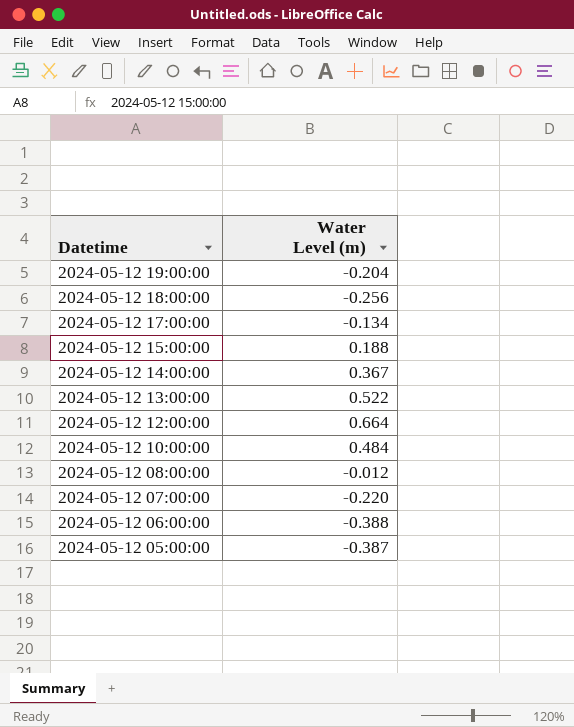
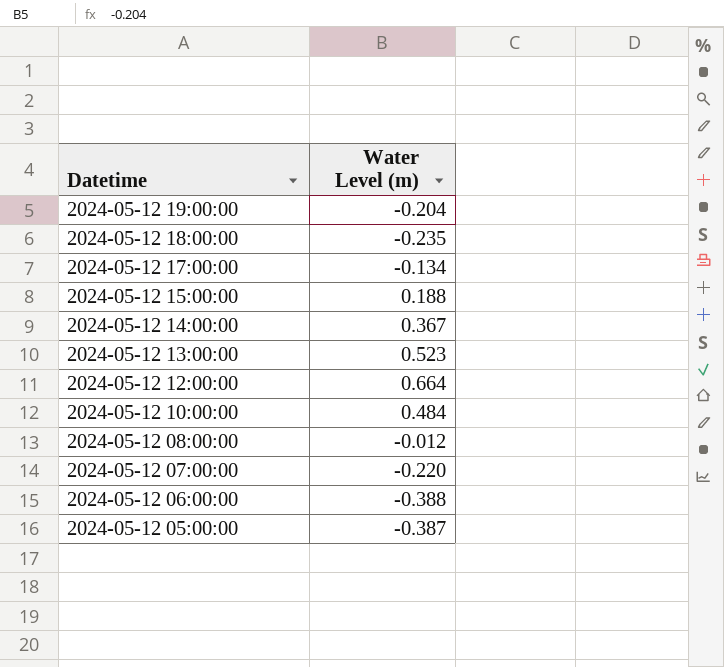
2024-05-12 18:00:00 | Water Level (m): -0.256 -> -0.235
2024-05-12 13:00:00 | Water Level (m): 0.522 -> 0.523

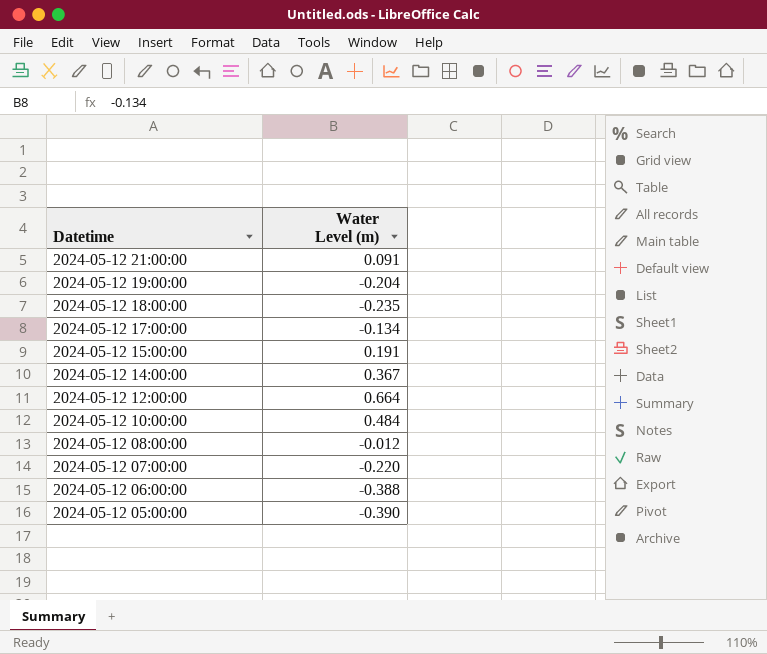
row 2024-05-12 13:00:00: 0.523 -> none
row 2024-05-12 21:00:00: none -> 0.091
2024-05-12 15:00:00 | Water Level (m): 0.188 -> 0.191
2024-05-12 05:00:00 | Water Level (m): -0.387 -> -0.390

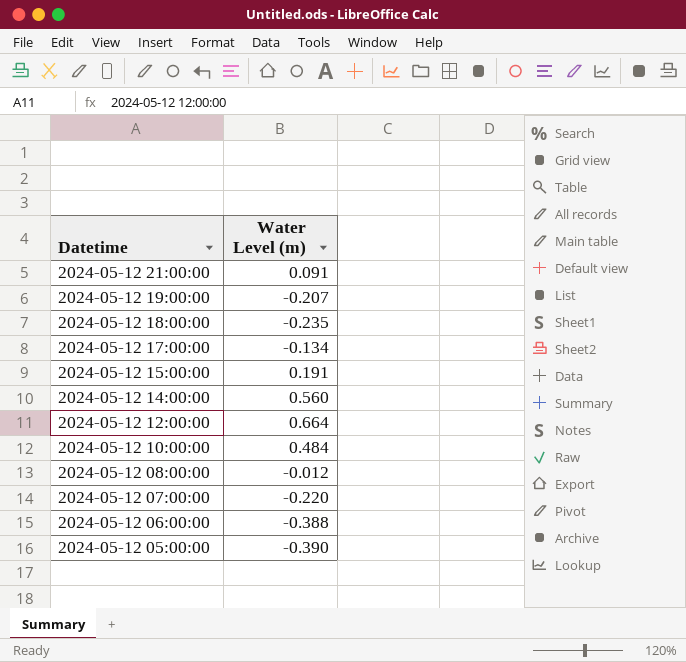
2024-05-12 19:00:00 | Water Level (m): -0.204 -> -0.207
2024-05-12 14:00:00 | Water Level (m): 0.367 -> 0.560

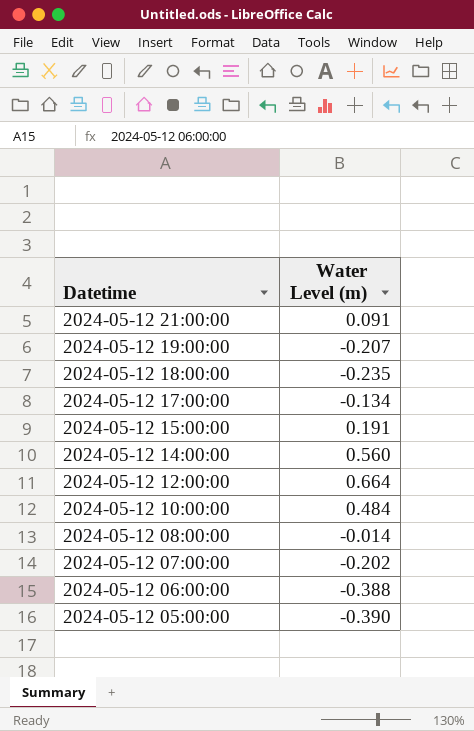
2024-05-12 08:00:00 | Water Level (m): -0.012 -> -0.014
2024-05-12 07:00:00 | Water Level (m): -0.220 -> -0.202

